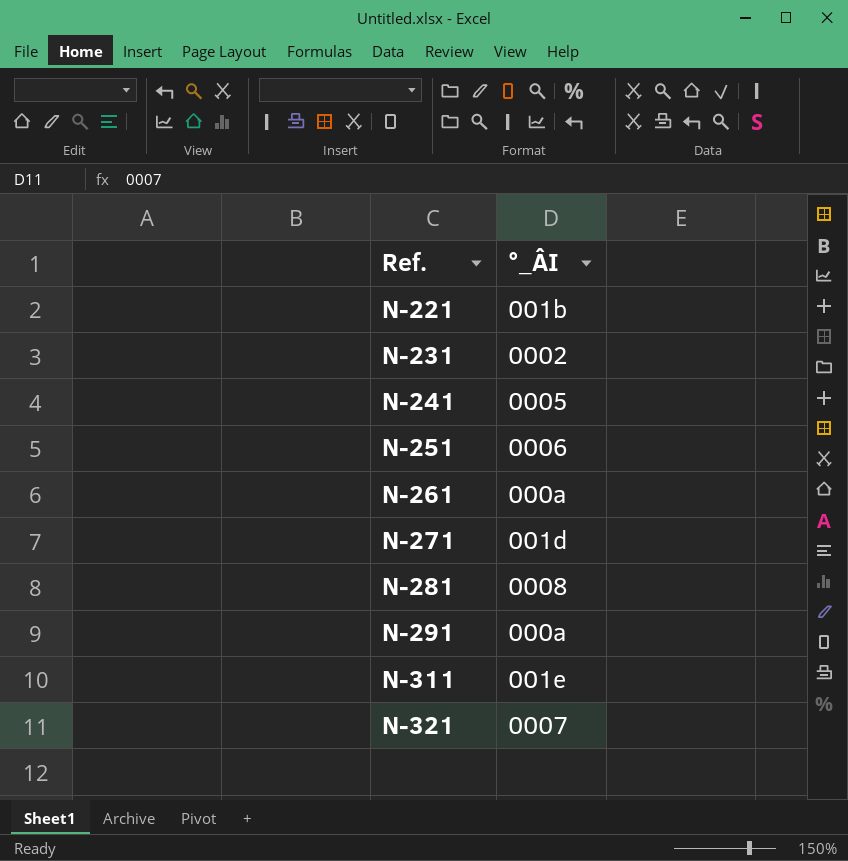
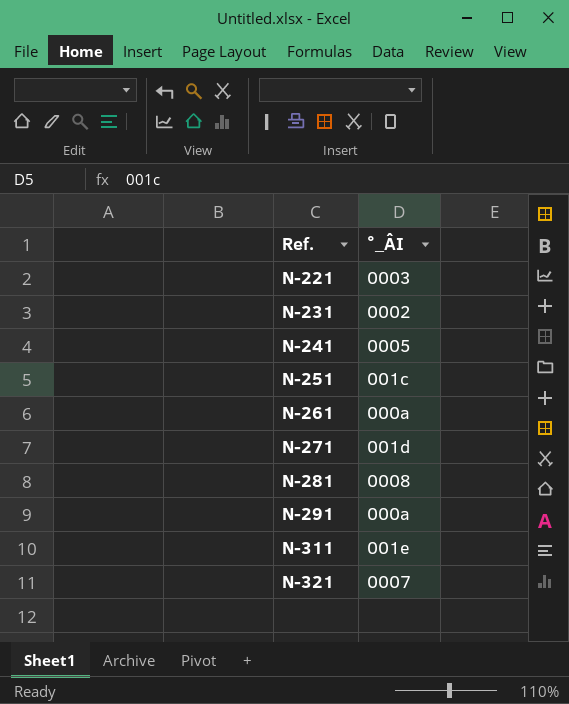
N-221 | °_ÂI: 001b -> 0003
N-251 | °_ÂI: 0006 -> 001c

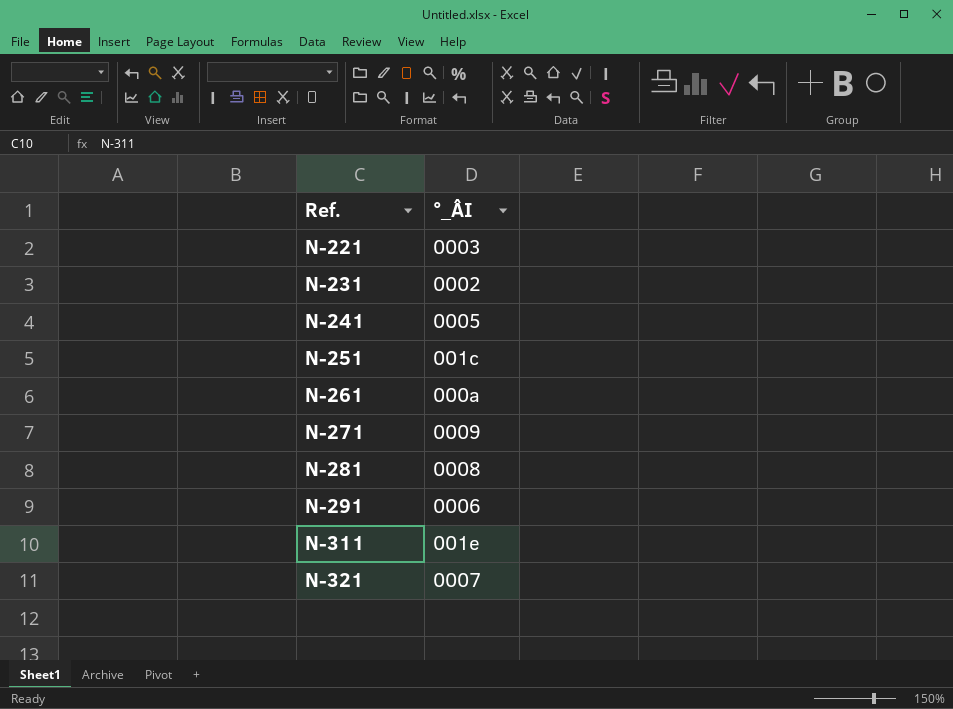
N-271 | °_ÂI: 001d -> 0009
N-291 | °_ÂI: 000a -> 0006

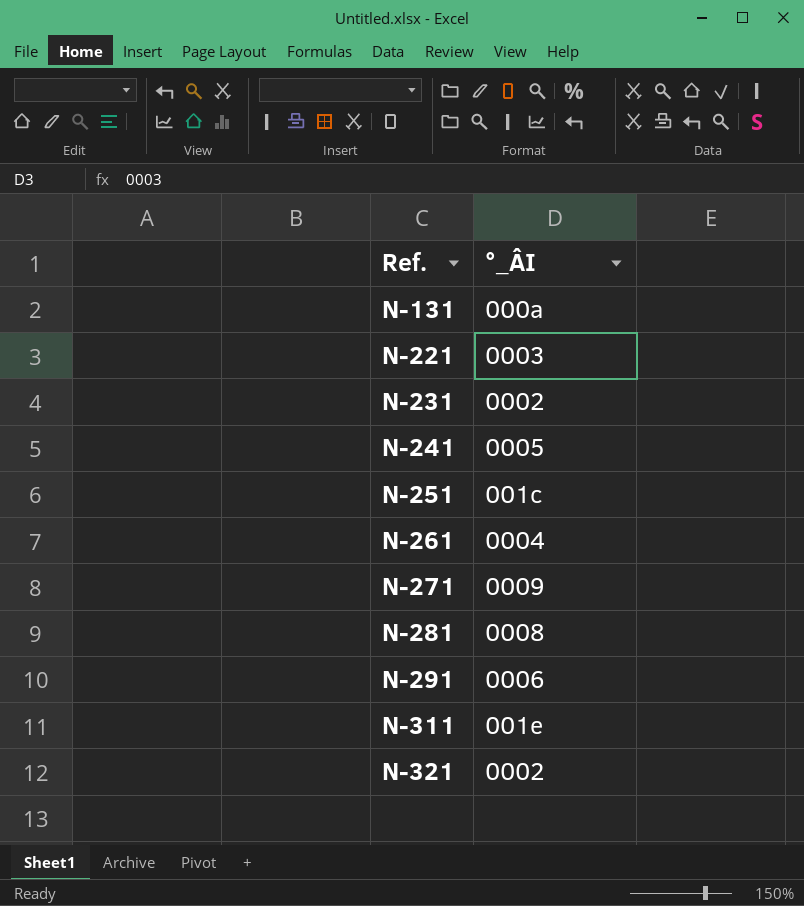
row N-131: none -> 000a
N-261 | °_ÂI: 000a -> 0004
N-321 | °_ÂI: 0007 -> 0002

